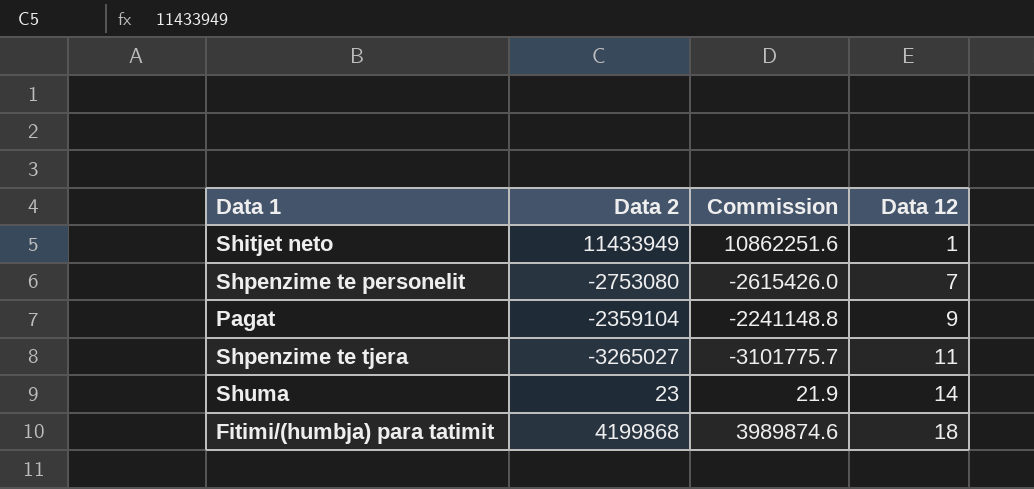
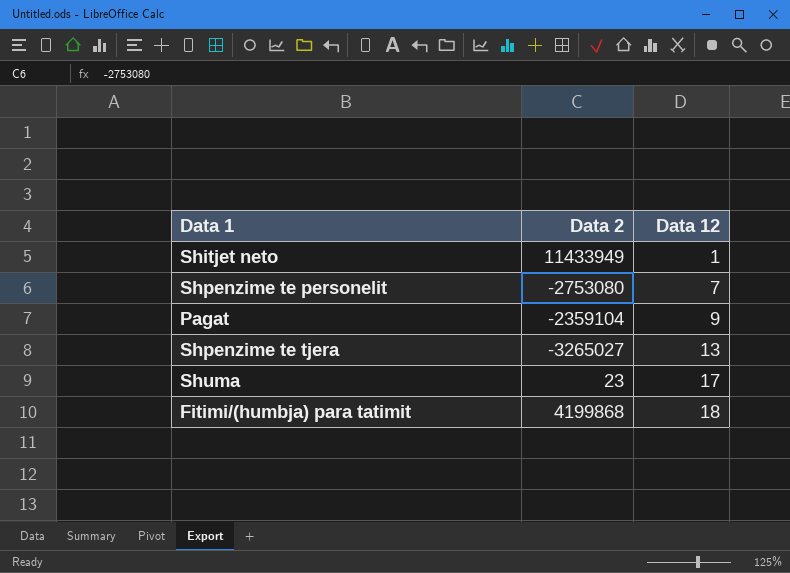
column Commission | formula: [Data 2] * 0.95 -> none
Shpenzime te tjera | Data 12: 11 -> 13
Shuma | Data 12: 14 -> 17

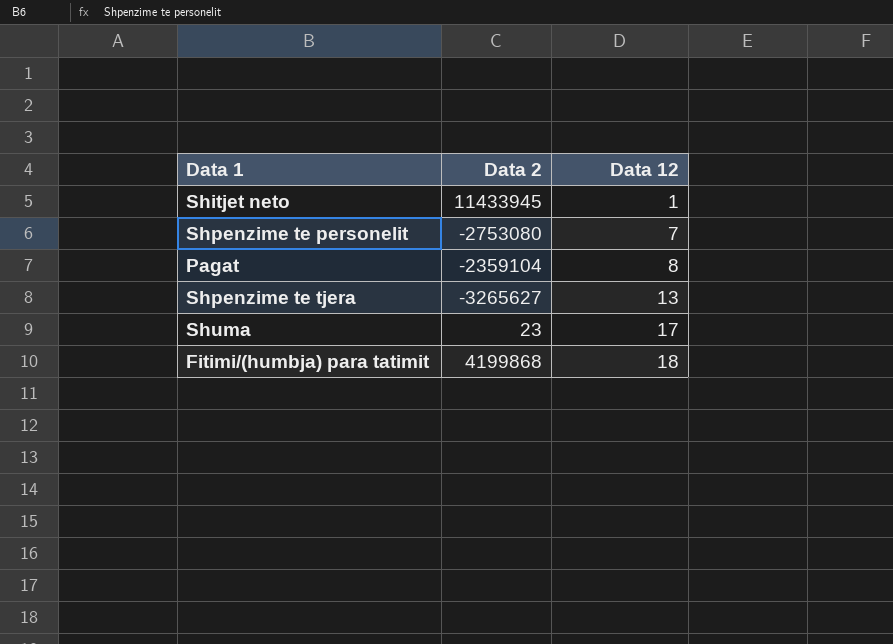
Shitjet neto | Data 2: 11433949 -> 11433945
Pagat | Data 12: 9 -> 8
Shpenzime te tjera | Data 2: -3265027 -> -3265627

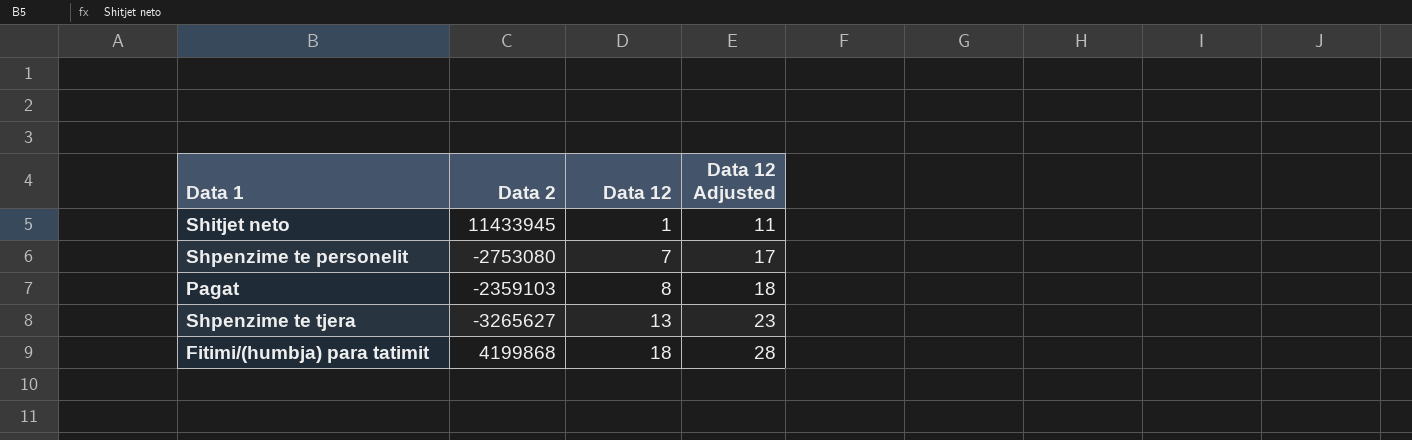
column Data 12 Adjusted | formula: none -> [Data 12] + 10
row Shuma: 23 | 17 -> none
Pagat | Data 2: -2359104 -> -2359103

